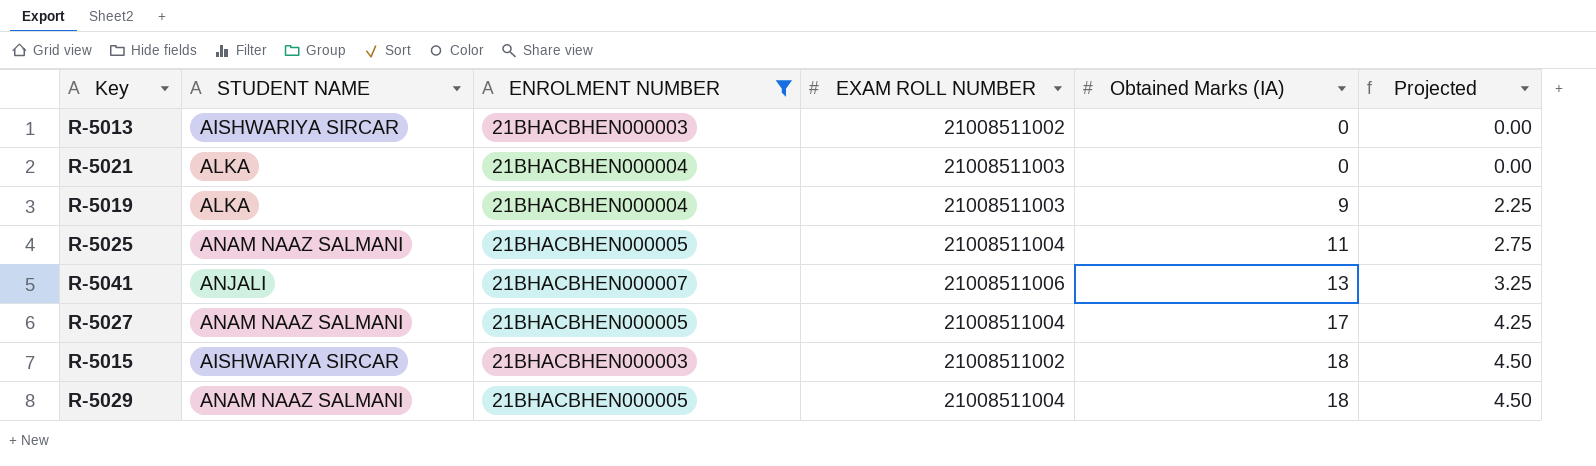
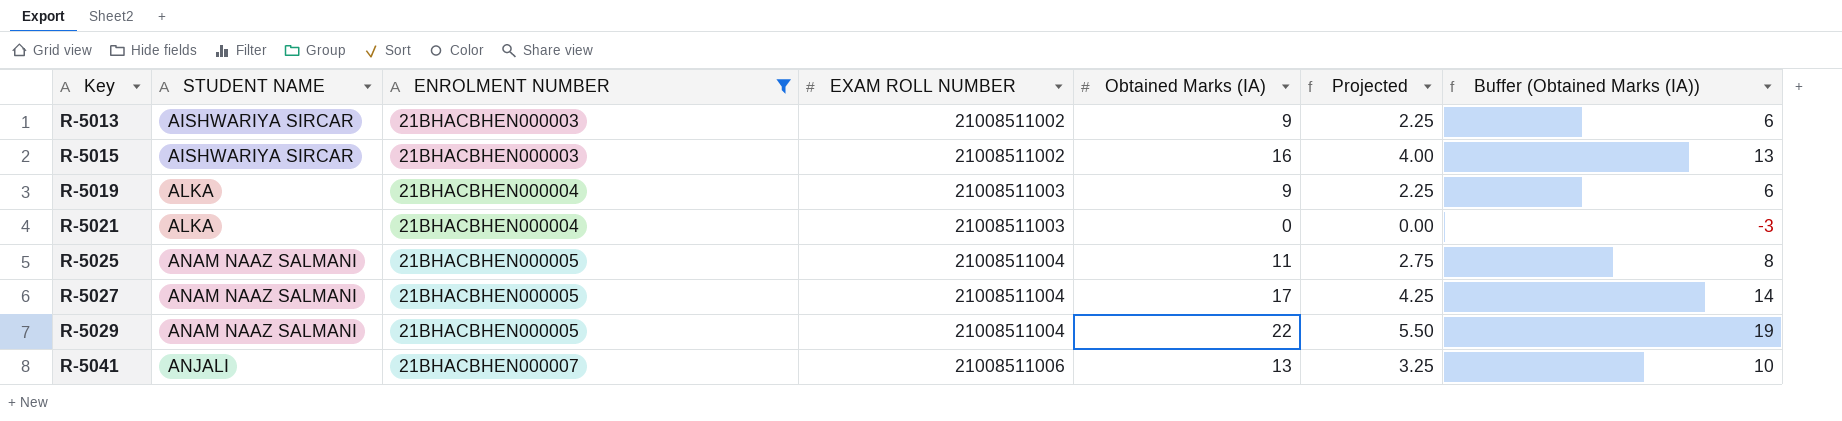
row order: Obtained Marks (IA) ascending -> Key ascending
column Buffer (Obtained Marks (IA)) | formula: none -> [Obtained Marks (IA)] - 3
R-5013 | Obtained Marks (IA): 0 -> 9
R-5013 | Projected: 0.00 -> 2.25
R-5015 | Obtained Marks (IA): 18 -> 16
R-5015 | Projected: 4.50 -> 4.00
R-5029 | Obtained Marks (IA): 18 -> 22
R-5029 | Projected: 4.50 -> 5.50

